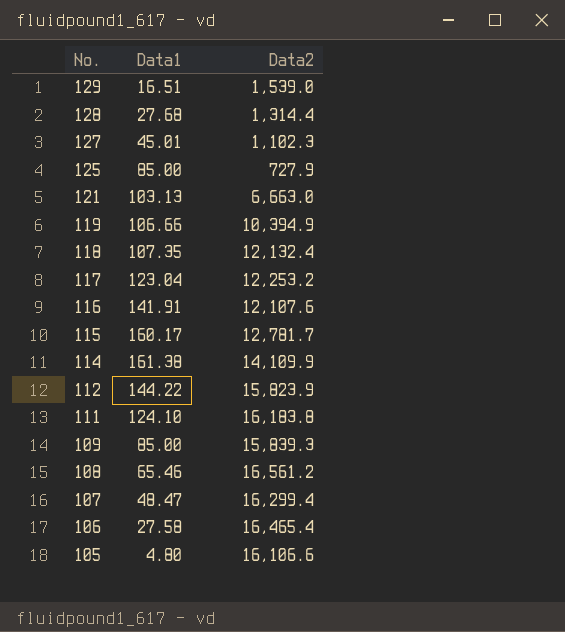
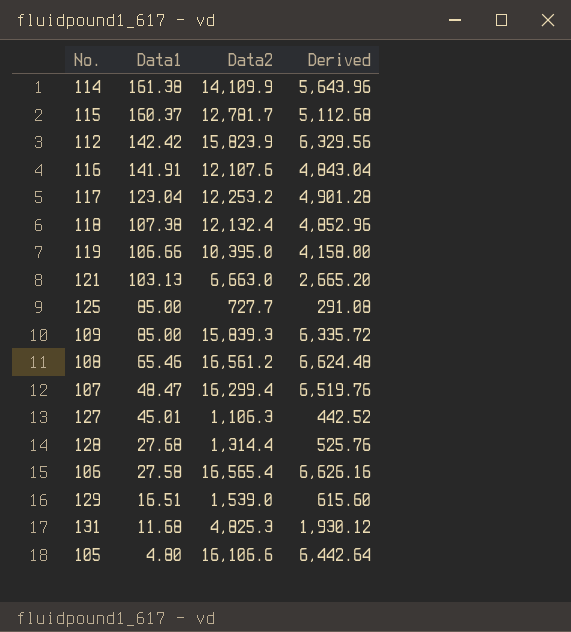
row order: No. descending -> Data1 descending
column Derived | formula: none -> [Data2] * 0.4
row 111: 124.10 | 16,183.8 -> none
115 | Data1: 160.17 -> 160.37
112 | Data1: 144.22 -> 142.42
118 | Data1: 107.35 -> 107.38
119 | Data2: 10,394.9 -> 10,395.0
125 | Data2: 727.9 -> 727.7
127 | Data2: 1,102.3 -> 1,106.3
106 | Data2: 16,465.4 -> 16,565.4
row 131: none -> 11.68 | 4,825.3 | 1,930.12

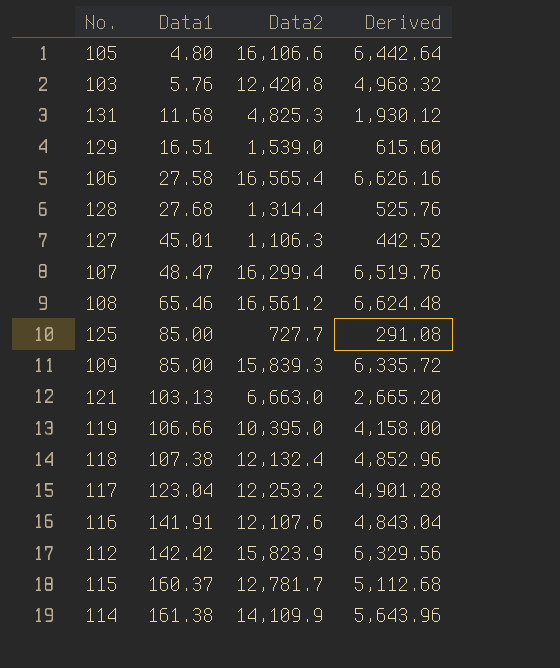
row order: Data1 descending -> Data1 ascending
row 103: none -> 5.76 | 12,420.8 | 4,968.32

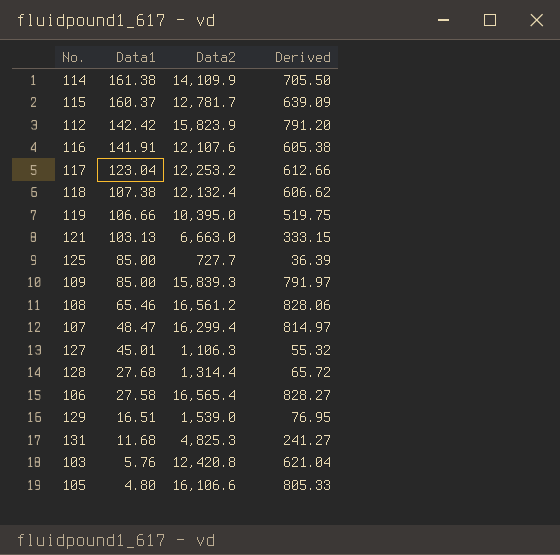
row order: Data1 ascending -> Data1 descending
column Derived | formula: [Data2] * 0.4 -> [Data2] * 0.05

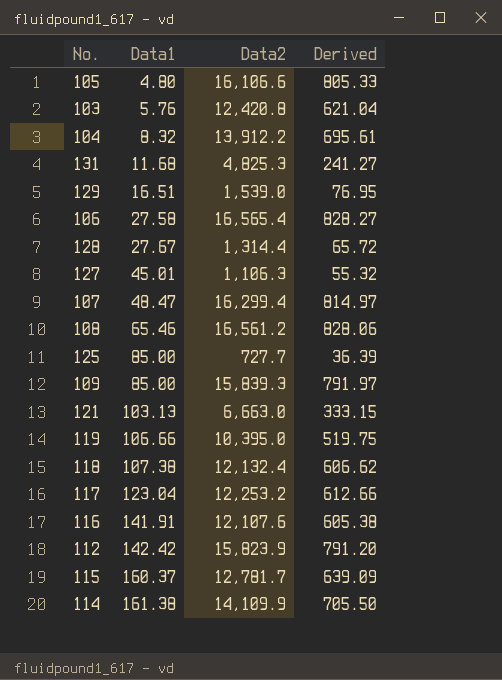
row order: Data1 descending -> Data1 ascending
row 104: none -> 8.32 | 13,912.2 | 695.61
128 | Data1: 27.68 -> 27.67

